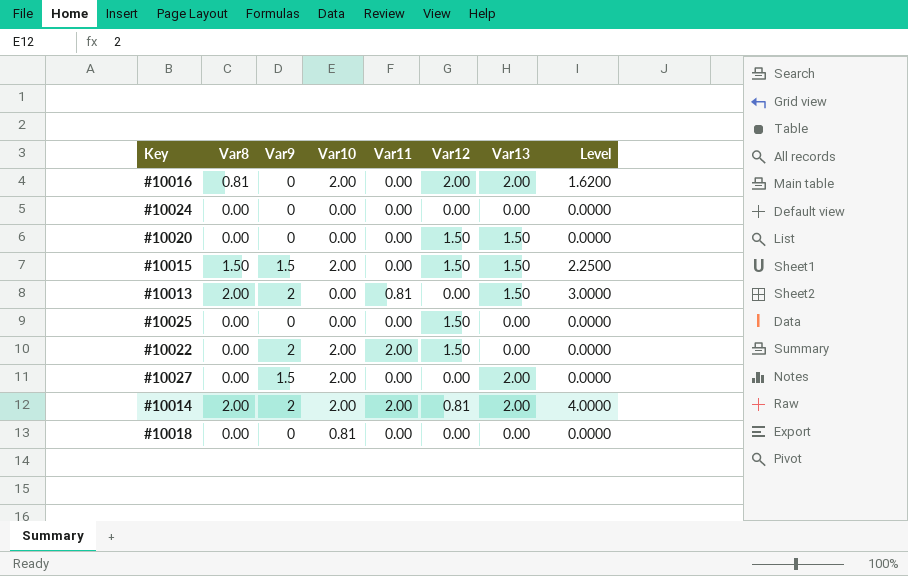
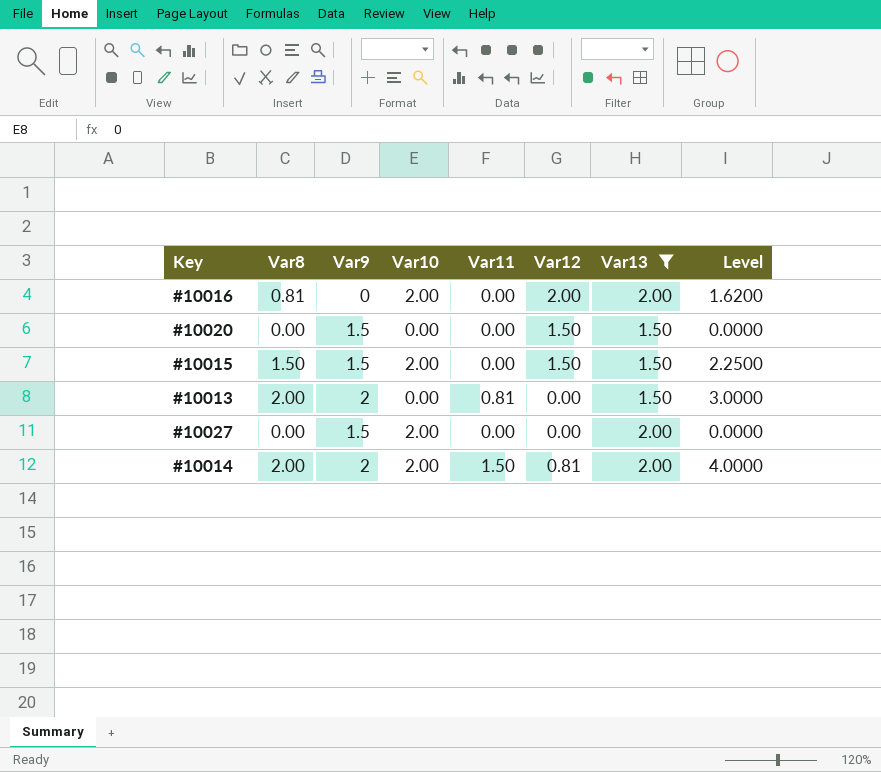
filter: none -> Var13 != 0.00
#10020 | Var9: 0 -> 1.5
#10014 | Var11: 2.00 -> 1.50

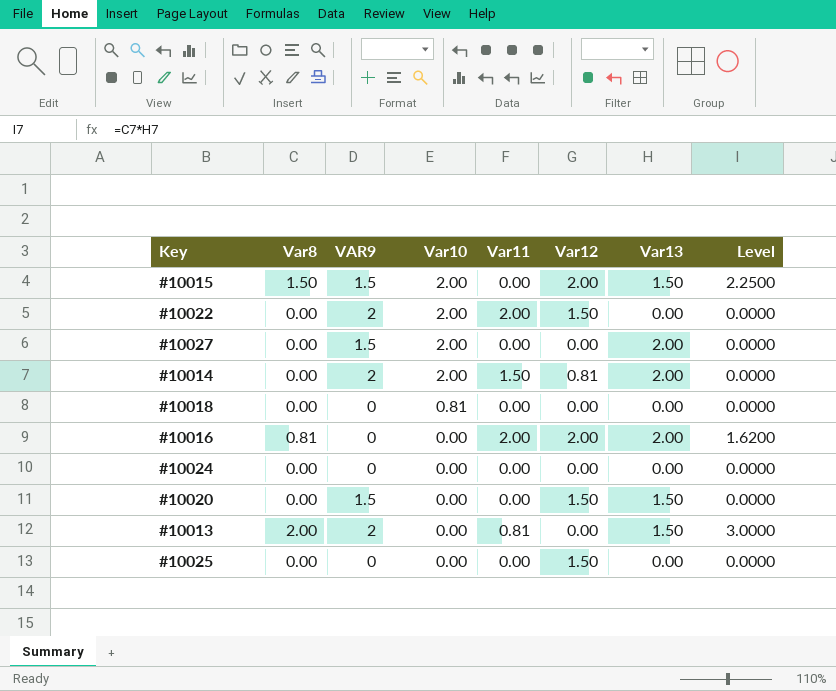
filter: Var13 != 0.00 -> none
row order: none -> Var10 descending
column name: Var9 -> VAR9
#10015 | Var12: 1.50 -> 2.00
#10014 | Var8: 2.00 -> 0.00
#10014 | Level: 4.0000 -> 0.0000
#10016 | Var10: 2.00 -> 0.00
#10016 | Var11: 0.00 -> 2.00

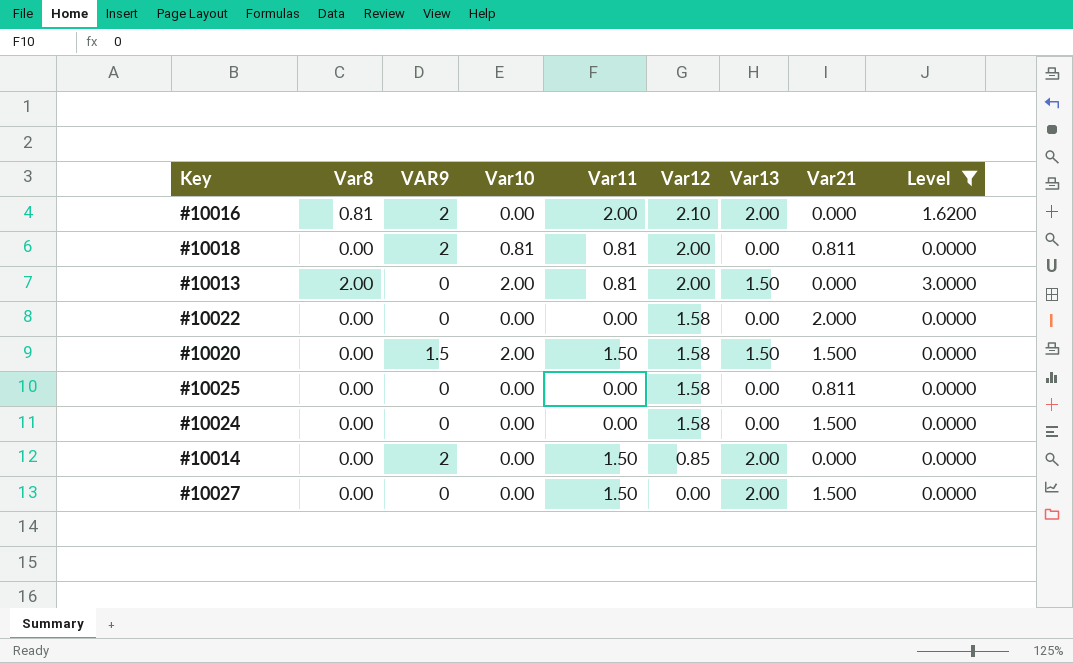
filter: none -> Level != 2.2500
row order: Var10 descending -> Var12 descending
column Var21 | position: none -> 8
#10016 | VAR9: 0 -> 2
#10016 | Var12: 2.00 -> 2.10
#10018 | VAR9: 0 -> 2
#10018 | Var11: 0.00 -> 0.81
#10018 | Var12: 0.00 -> 2.00
#10013 | VAR9: 2 -> 0
#10013 | Var10: 0.00 -> 2.00
#10013 | Var12: 0.00 -> 2.00
#10022 | VAR9: 2 -> 0
#10022 | Var10: 2.00 -> 0.00
#10022 | Var11: 2.00 -> 0.00
#10022 | Var12: 1.50 -> 1.58
#10020 | Var10: 0.00 -> 2.00
#10020 | Var11: 0.00 -> 1.50
#10020 | Var12: 1.50 -> 1.58
#10025 | Var12: 1.50 -> 1.58
#10024 | Var12: 0.00 -> 1.58
#10014 | Var10: 2.00 -> 0.00
#10014 | Var12: 0.81 -> 0.85
#10027 | VAR9: 1.5 -> 0
#10027 | Var10: 2.00 -> 0.00
#10027 | Var11: 0.00 -> 1.50

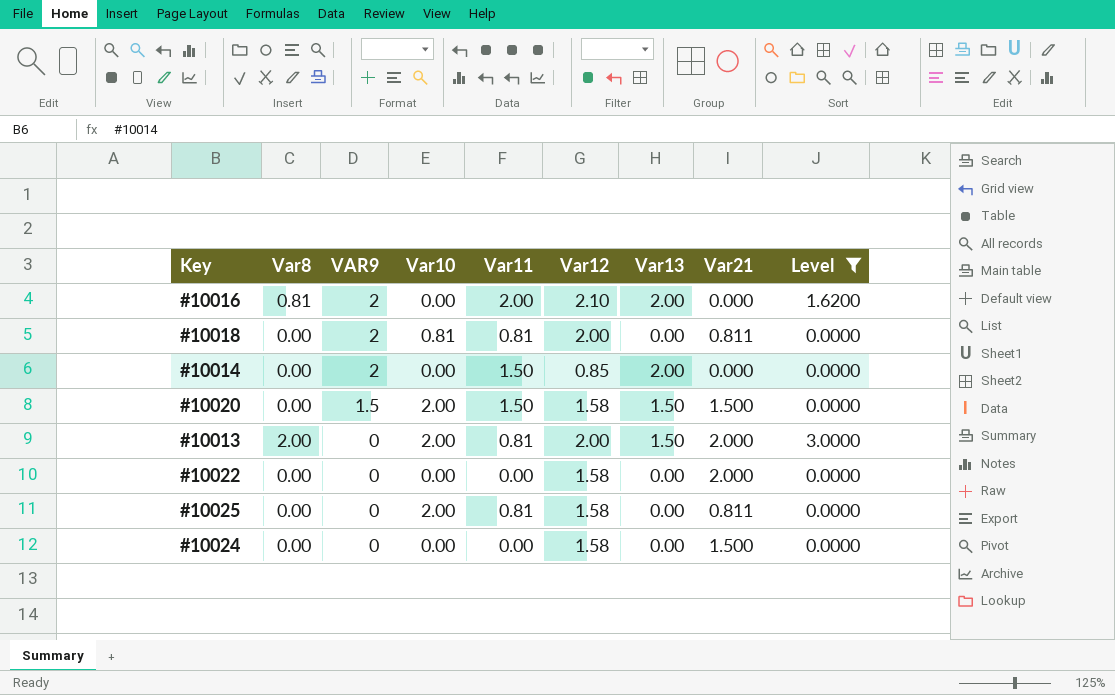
row order: Var12 descending -> VAR9 descending
row #10027: 0.00 | 0 | 0.00 | 1.50 | 0.00 | 2.00 | 1.500 | 0.0000 -> none
#10013 | Var21: 0.000 -> 2.000
#10025 | Var10: 0.00 -> 2.00
#10025 | Var11: 0.00 -> 0.81

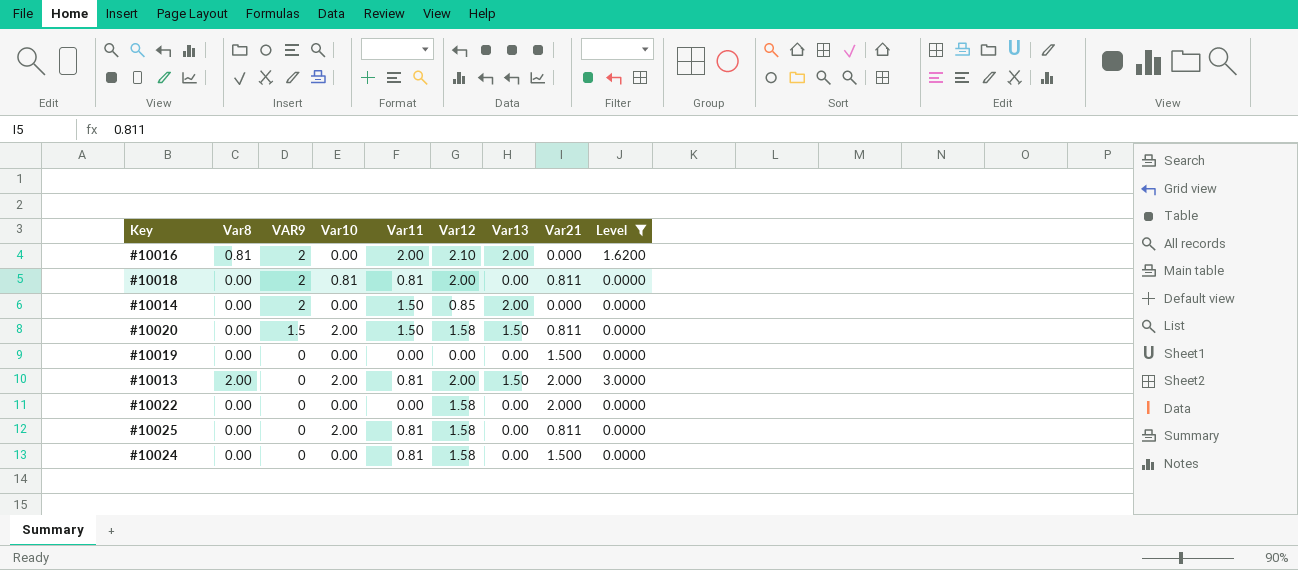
#10020 | Var21: 1.500 -> 0.811
row #10019: none -> 0.00 | 0 | 0.00 | 0.00 | 0.00 | 0.00 | 1.500 | 0.0000
#10024 | Var11: 0.00 -> 0.81

